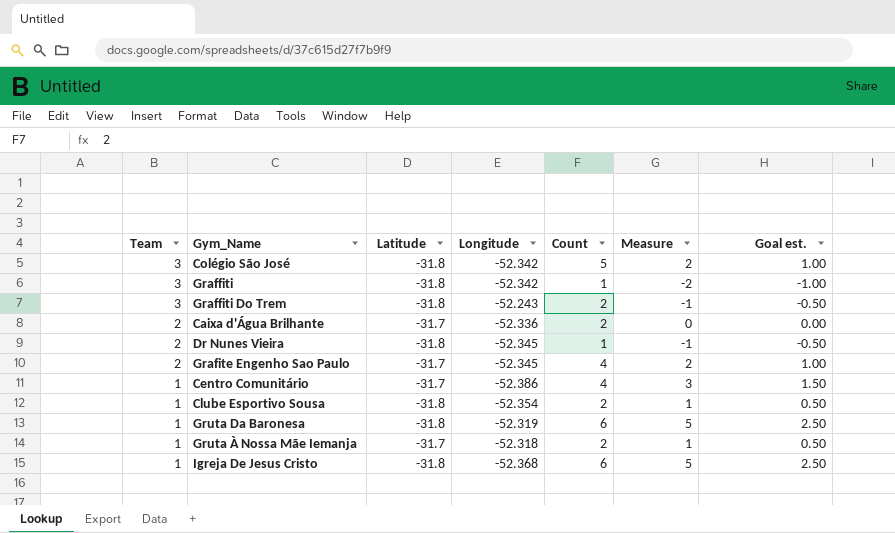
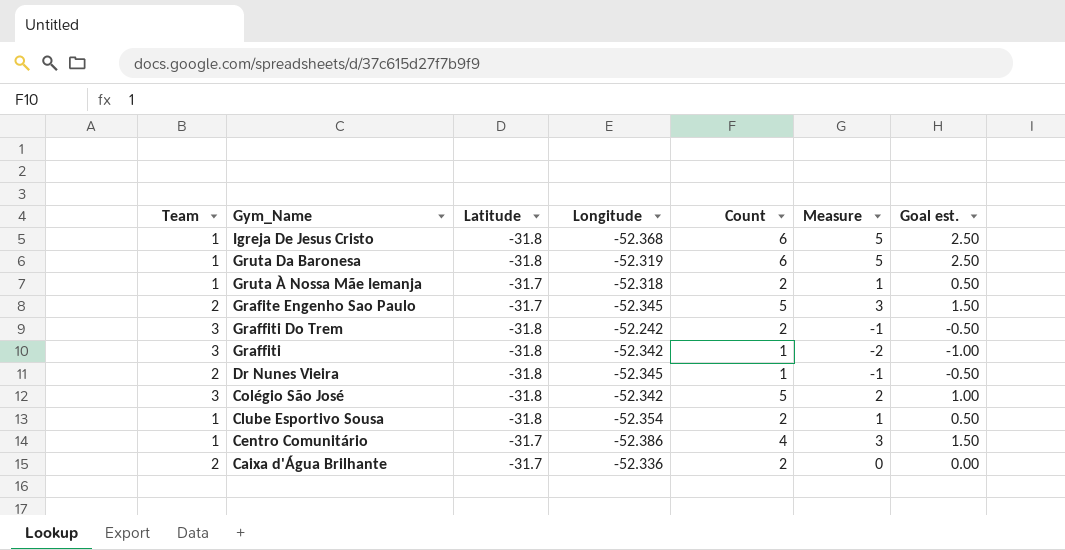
row order: Team descending -> Gym_Name descending
Grafite Engenho Sao Paulo | Count: 4 -> 5
Grafite Engenho Sao Paulo | Measure: 2 -> 3
Grafite Engenho Sao Paulo | Goal est.: 1.00 -> 1.50
Graffiti Do Trem | Longitude: -52.243 -> -52.242

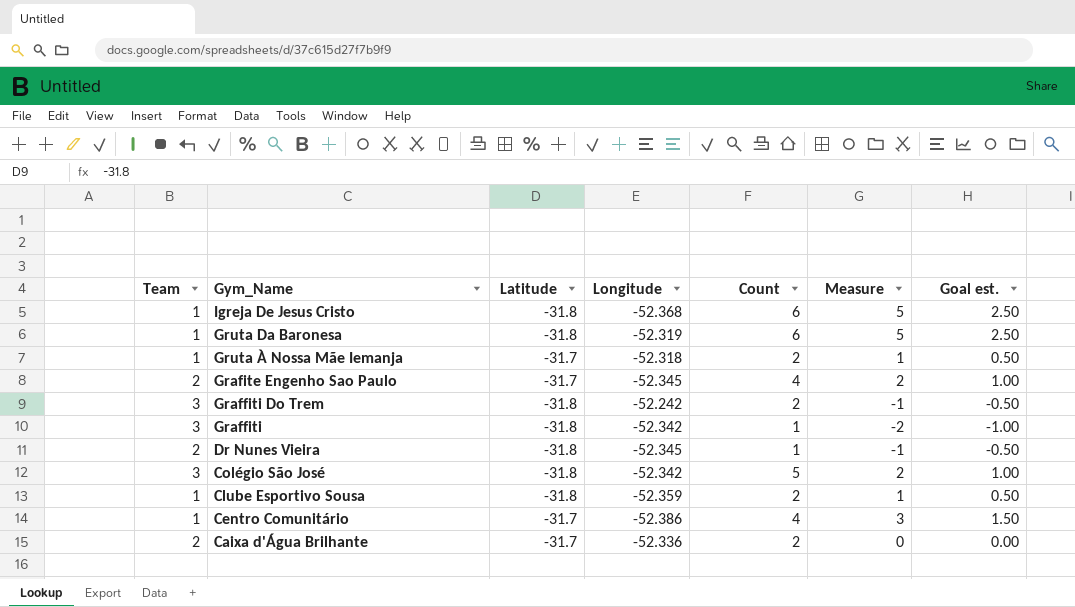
Grafite Engenho Sao Paulo | Count: 5 -> 4
Grafite Engenho Sao Paulo | Measure: 3 -> 2
Grafite Engenho Sao Paulo | Goal est.: 1.50 -> 1.00
Clube Esportivo Sousa | Longitude: -52.354 -> -52.359

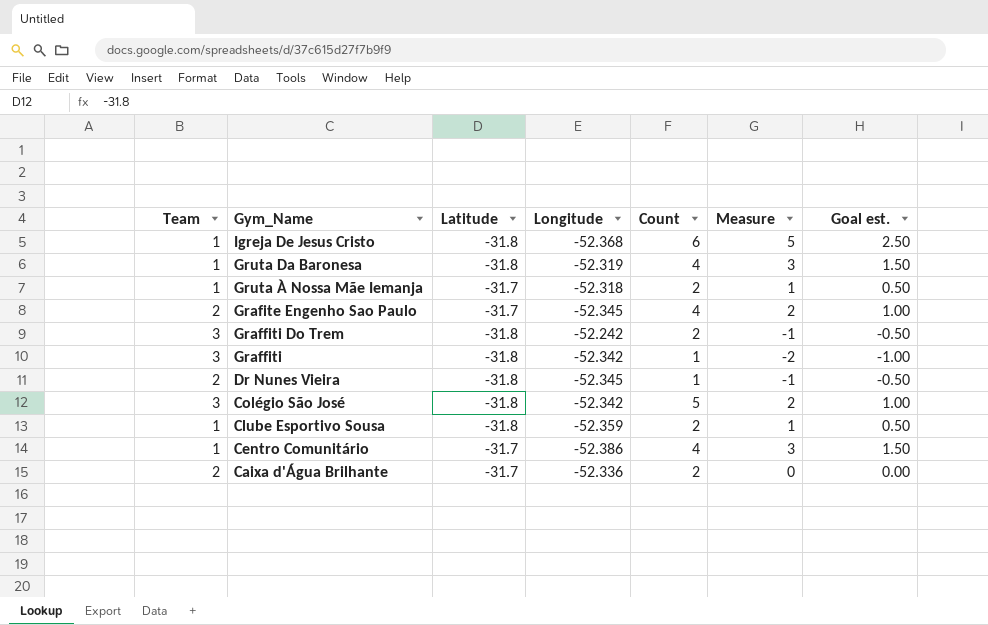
Gruta Da Baronesa | Count: 6 -> 4
Gruta Da Baronesa | Measure: 5 -> 3
Gruta Da Baronesa | Goal est.: 2.50 -> 1.50

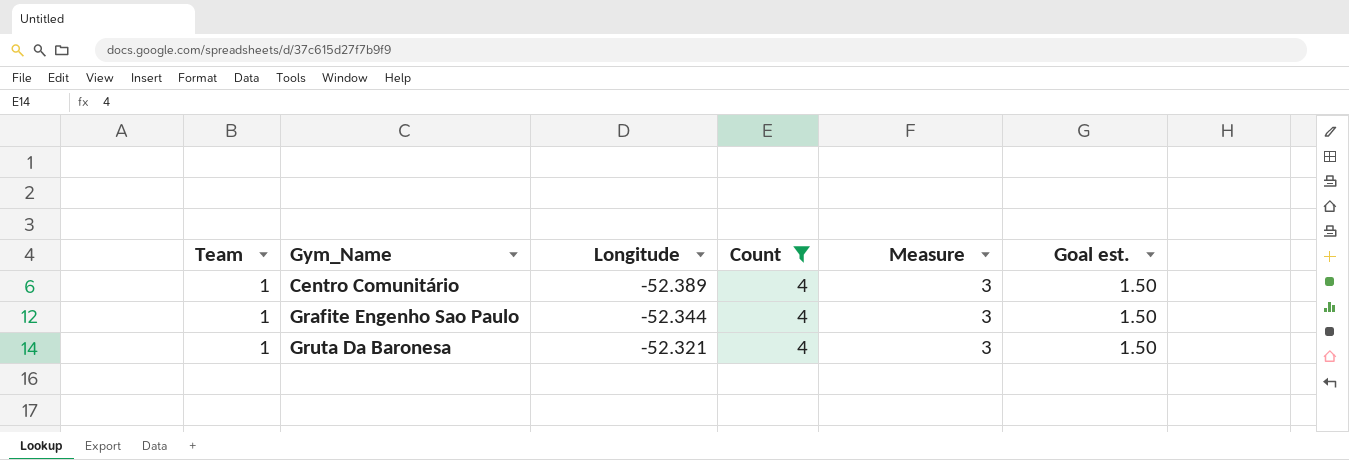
filter: none -> Count = 4
row order: Gym_Name descending -> Gym_Name ascending
column Latitude | position: 3 -> none
Centro Comunitário | Longitude: -52.386 -> -52.389
Grafite Engenho Sao Paulo | Team: 2 -> 1
Grafite Engenho Sao Paulo | Longitude: -52.345 -> -52.344
Grafite Engenho Sao Paulo | Measure: 2 -> 3
Grafite Engenho Sao Paulo | Goal est.: 1.00 -> 1.50
Gruta Da Baronesa | Longitude: -52.319 -> -52.321

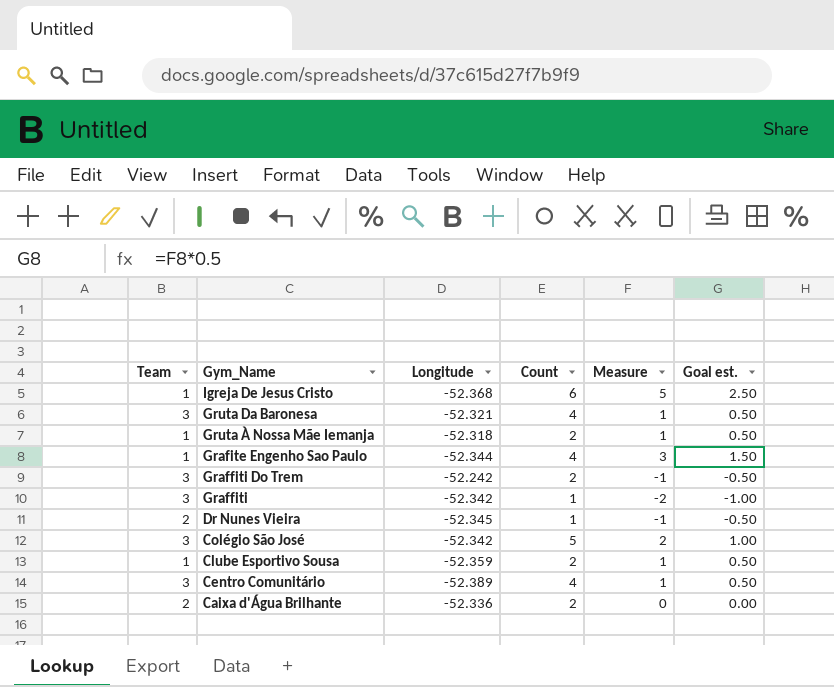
filter: Count = 4 -> none
row order: Gym_Name ascending -> Gym_Name descending
Gruta Da Baronesa | Team: 1 -> 3
Gruta Da Baronesa | Measure: 3 -> 1
Gruta Da Baronesa | Goal est.: 1.50 -> 0.50
Centro Comunitário | Team: 1 -> 3
Centro Comunitário | Measure: 3 -> 1
Centro Comunitário | Goal est.: 1.50 -> 0.50

